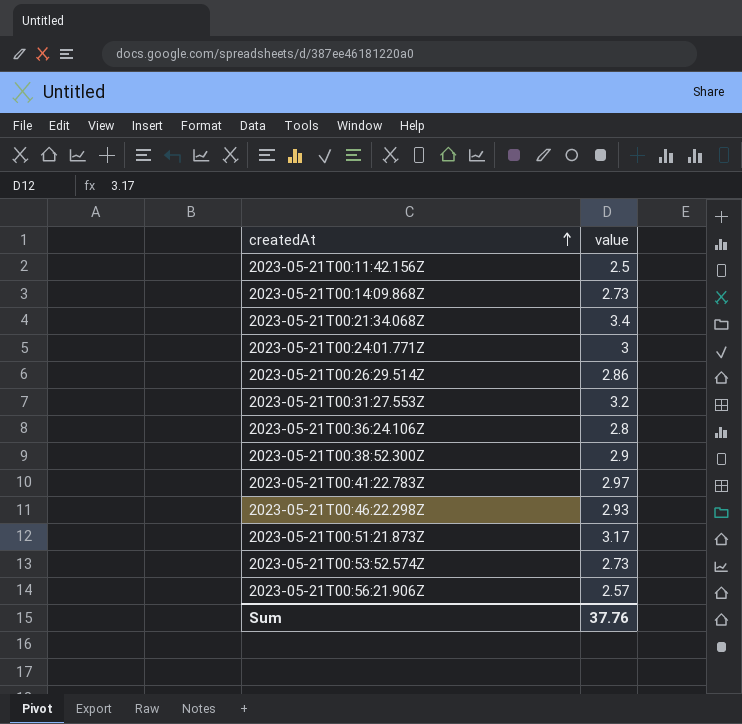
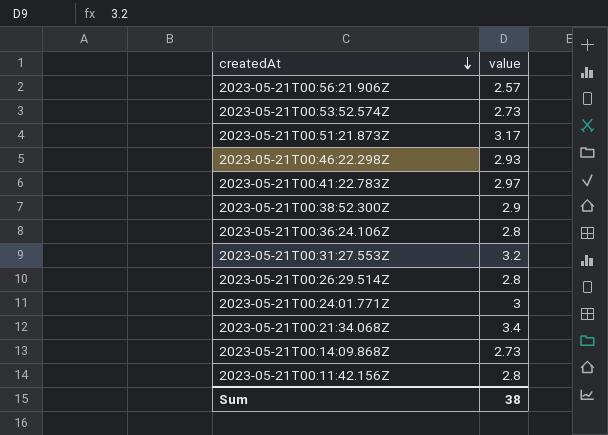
row order: createdAt ascending -> createdAt descending
2023-05-21T00:26:29.514Z | value: 2.86 -> 2.8
2023-05-21T00:11:42.156Z | value: 2.5 -> 2.8
Sum | value: 37.76 -> 38

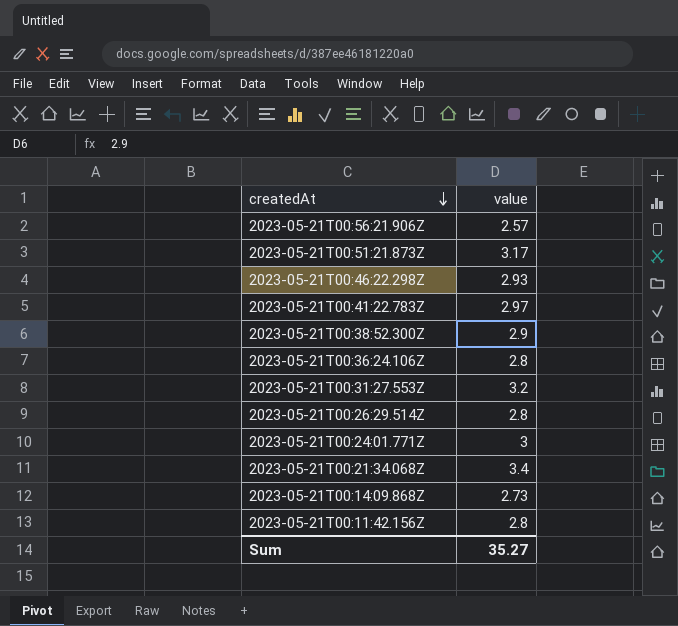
row 2023-05-21T00:53:52.574Z: 2.73 -> none
Sum | value: 38 -> 35.27

